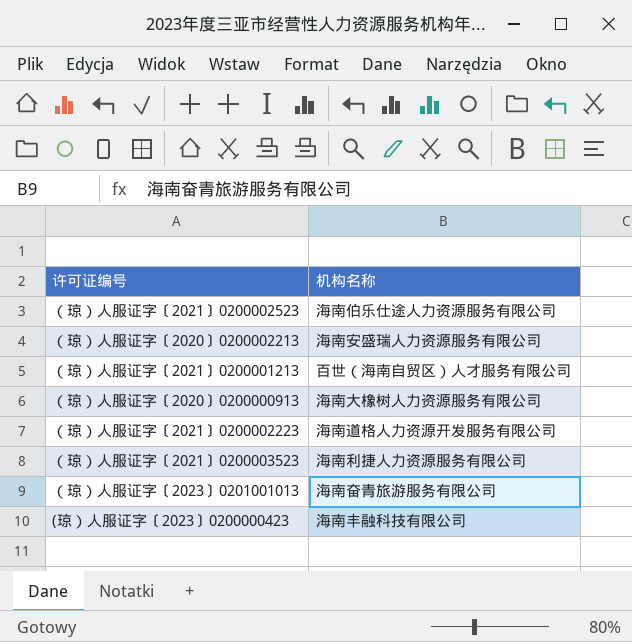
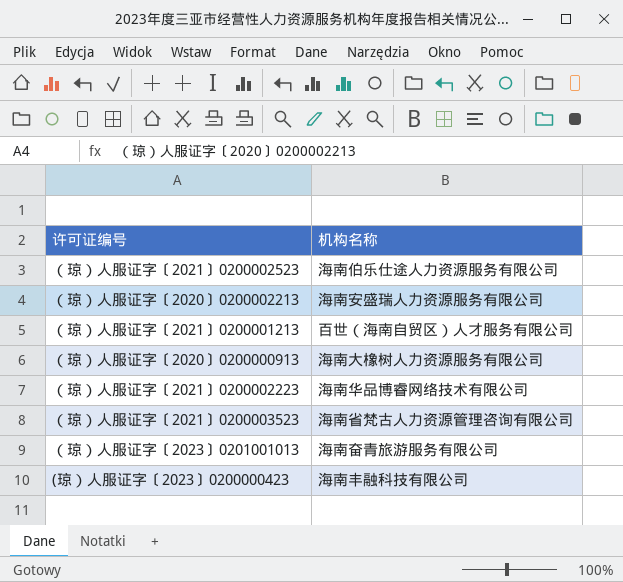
（琼）人服证字〔2021〕0200002223 | 机构名称: 海南道格人力资源开发服务有限公司 -> 海南华品博睿网络技术有限公司
（琼）人服证字〔2021〕0200003523 | 机构名称: 海南利捷人力资源服务有限公司 -> 海南省梵古人力资源管理咨询有限公司

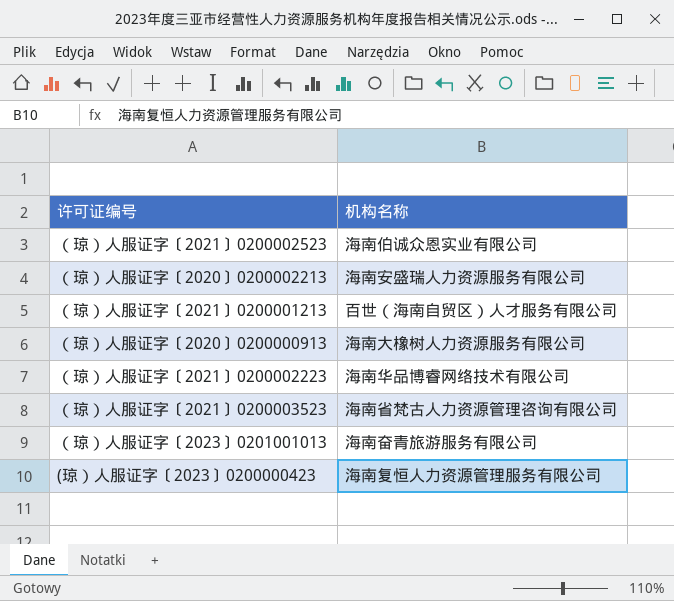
（琼）人服证字〔2021〕0200002523 | 机构名称: 海南伯乐仕途人力资源服务有限公司 -> 海南伯诚众恩实业有限公司
(琼）人服证字〔2023〕0200000423 | 机构名称: 海南丰融科技有限公司 -> 海南复恒人力资源管理服务有限公司

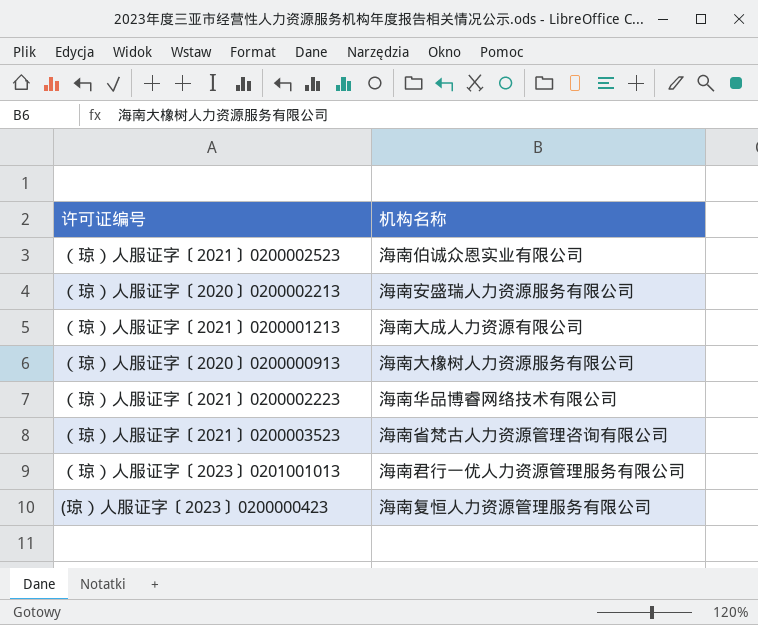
（琼）人服证字〔2021〕0200001213 | 机构名称: 百世（海南自贸区）人才服务有限公司 -> 海南大成人力资源有限公司
（琼）人服证字〔2023〕0201001013 | 机构名称: 海南奋青旅游服务有限公司 -> 海南君行一优人力资源管理服务有限公司

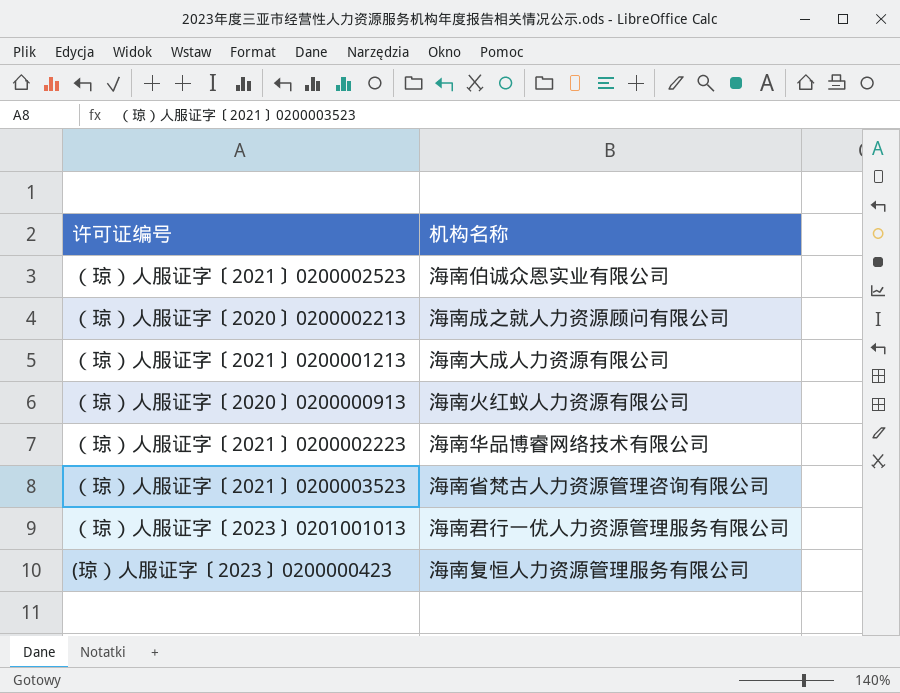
（琼）人服证字〔2020〕0200002213 | 机构名称: 海南安盛瑞人力资源服务有限公司 -> 海南成之就人力资源顾问有限公司
（琼）人服证字〔2020〕0200000913 | 机构名称: 海南大橡树人力资源服务有限公司 -> 海南火红蚁人力资源有限公司

